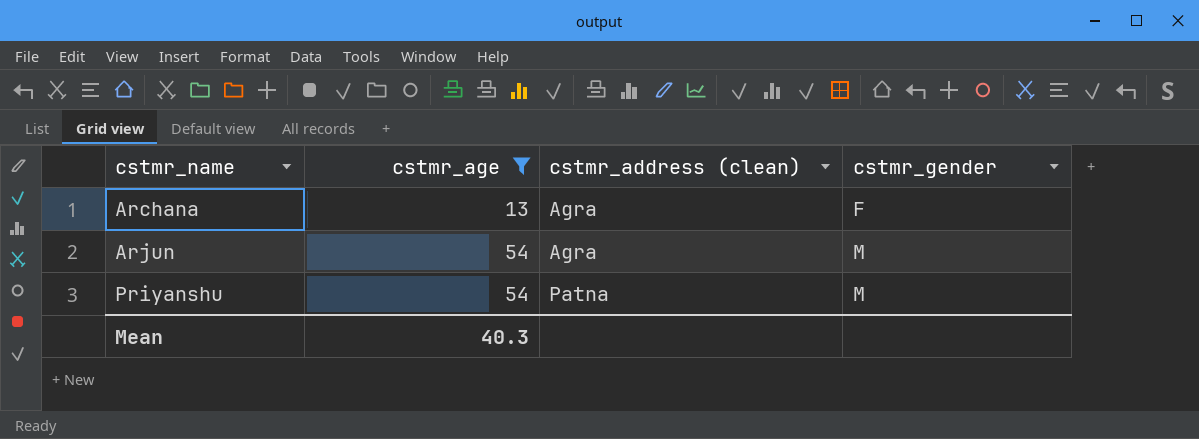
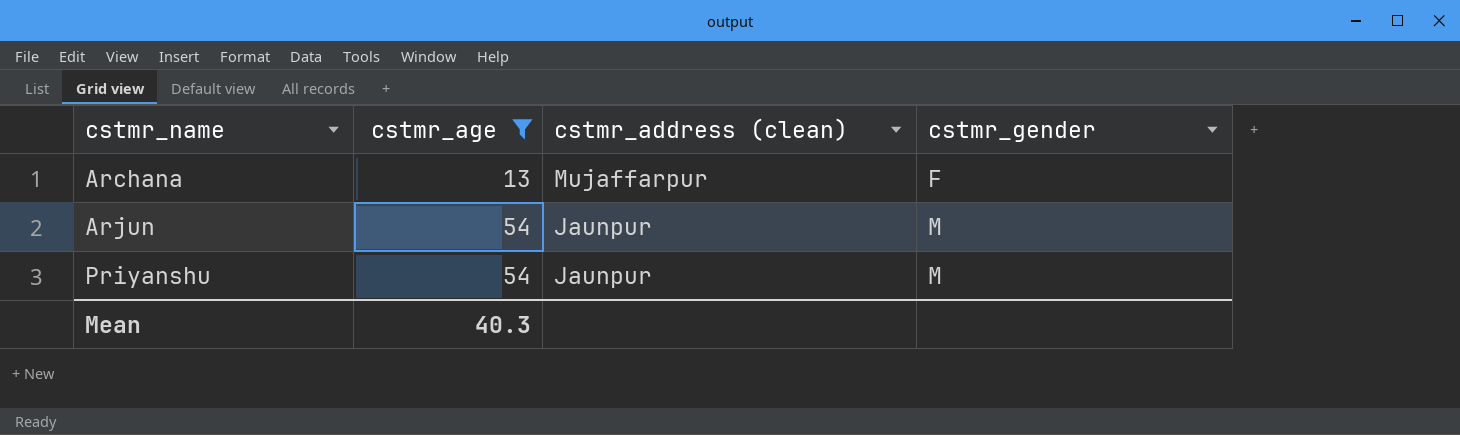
Archana | cstmr_address (clean): Agra -> Mujaffarpur
Arjun | cstmr_address (clean): Agra -> Jaunpur
Priyanshu | cstmr_address (clean): Patna -> Jaunpur

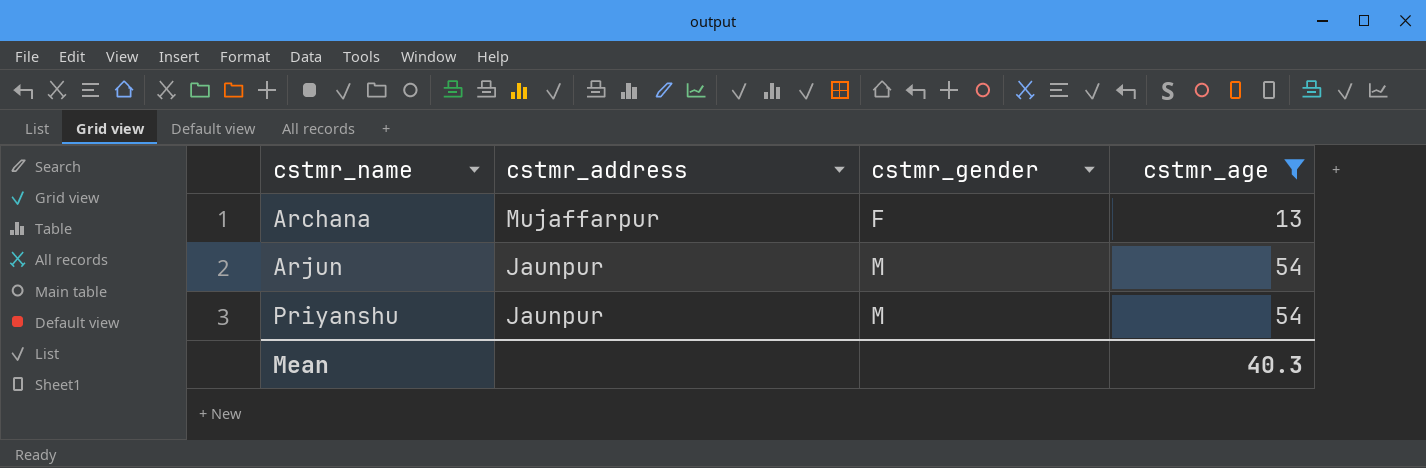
column name: cstmr_address (clean) -> cstmr_address
column cstmr_age | position: 2 -> 4

